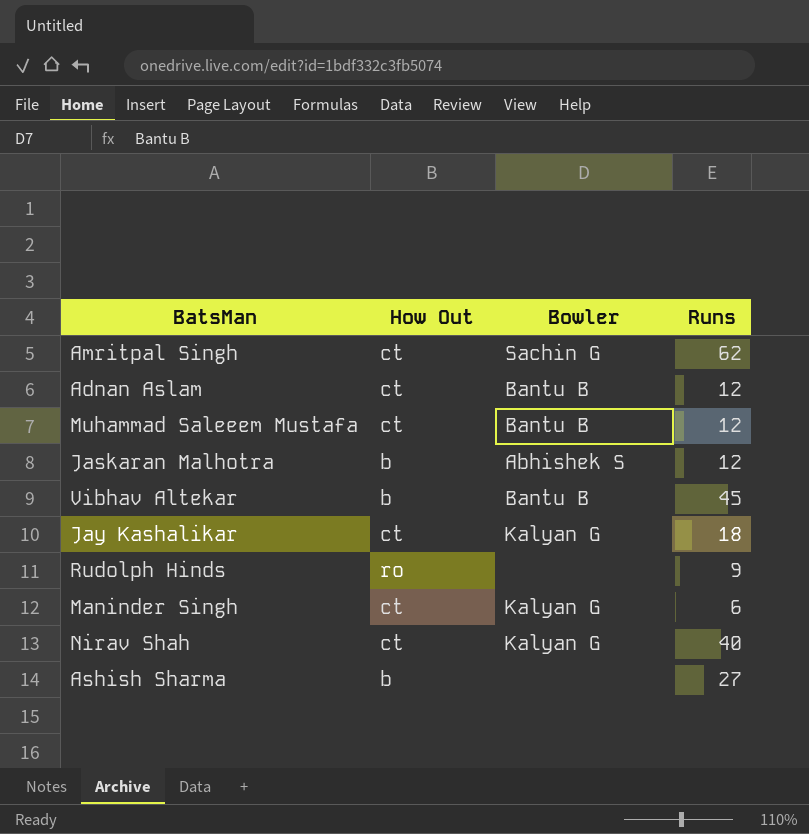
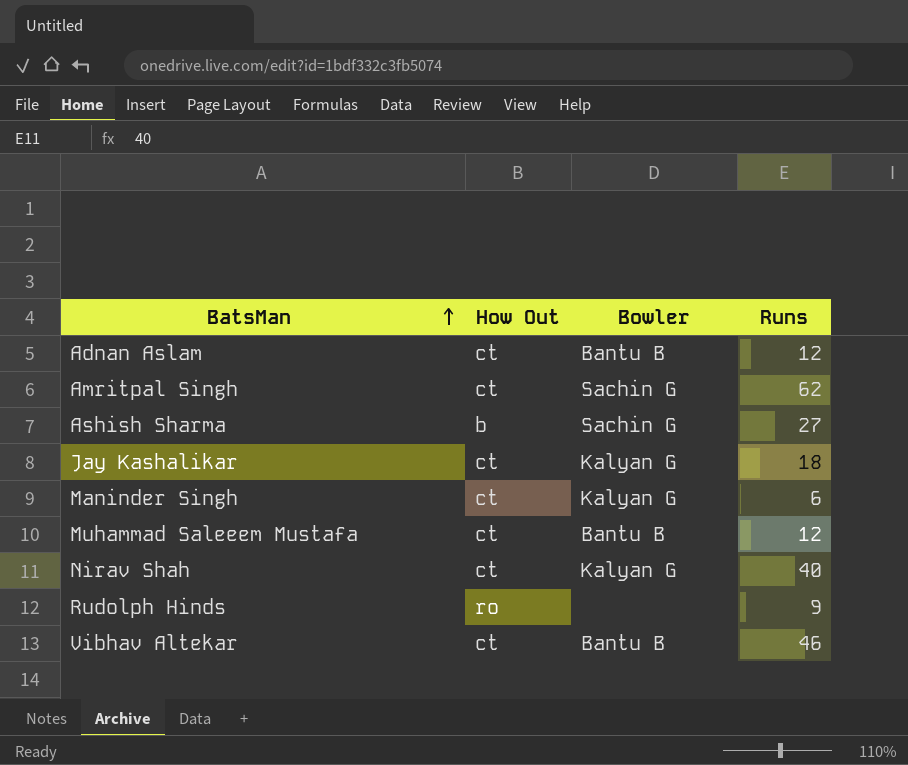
row order: none -> BatsMan ascending
row Jaskaran Malhotra: b | Abhishek S | 12 -> none
Ashish Sharma | Bowler: none -> Sachin G
Vibhav Altekar | How Out: b -> ct
Vibhav Altekar | Runs: 45 -> 46

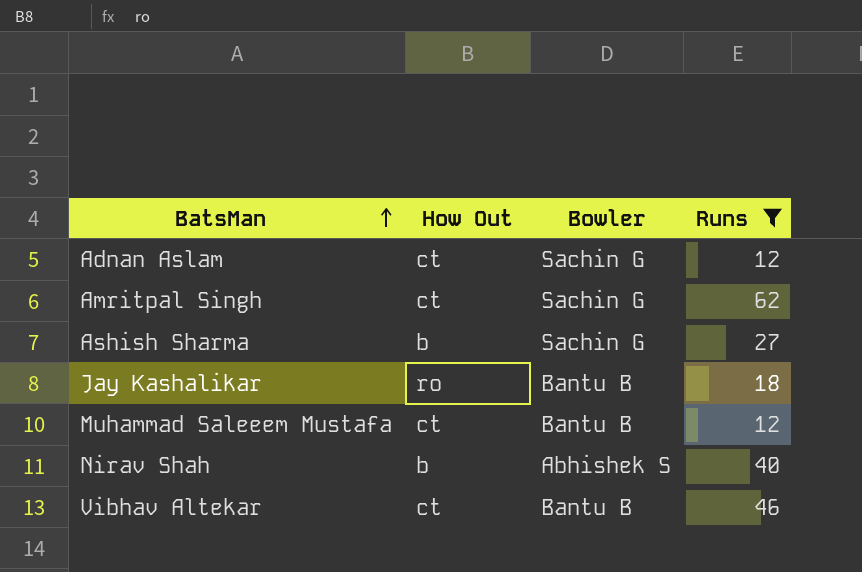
filter: none -> Runs >= 12
Adnan Aslam | Bowler: Bantu B -> Sachin G
Jay Kashalikar | How Out: ct -> ro
Jay Kashalikar | Bowler: Kalyan G -> Bantu B
Nirav Shah | How Out: ct -> b
Nirav Shah | Bowler: Kalyan G -> Abhishek S

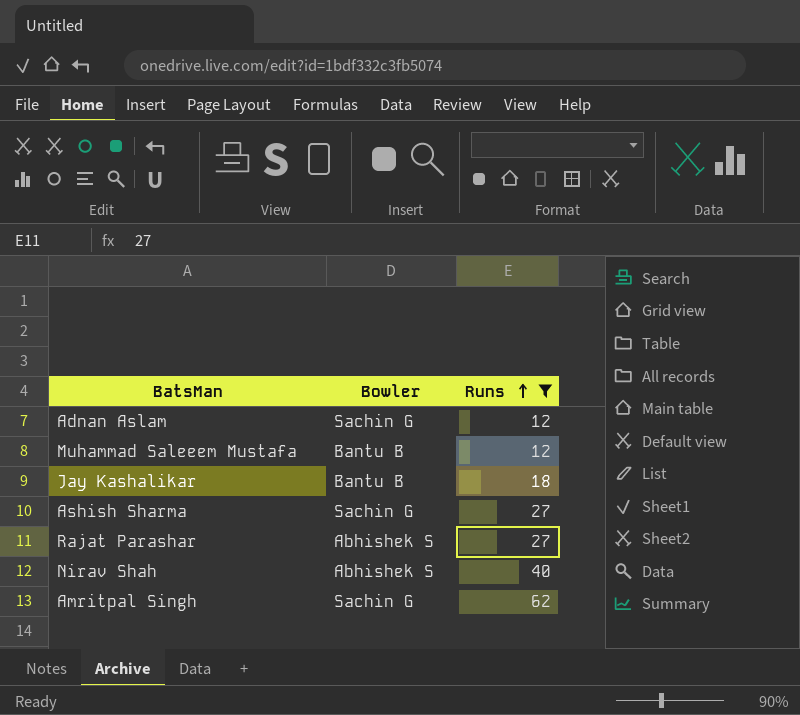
row order: BatsMan ascending -> Runs ascending
column How Out | position: 2 -> none
row Vibhav Altekar: ct | Bantu B | 46 -> none
row Rajat Parashar: none -> Abhishek S | 27

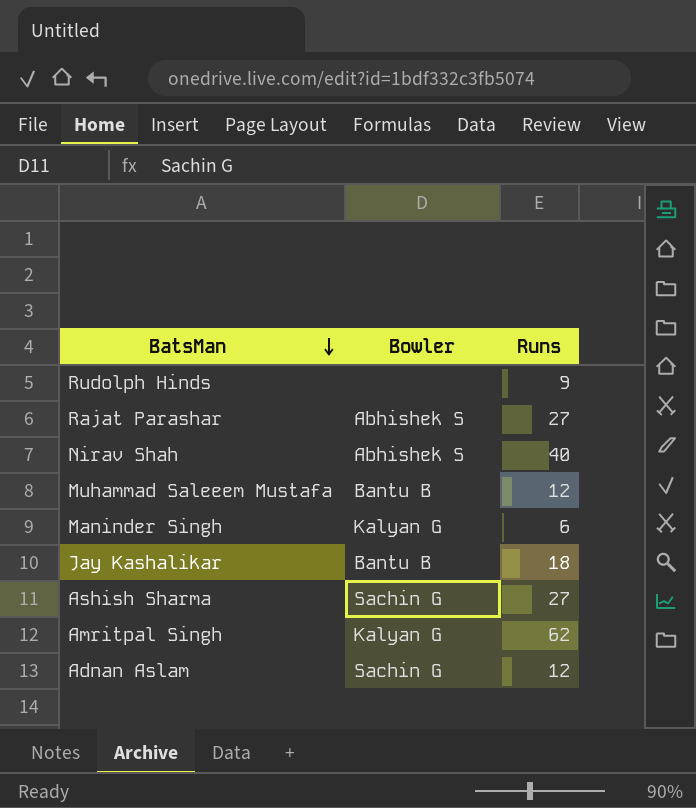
filter: Runs >= 12 -> none
row order: Runs ascending -> BatsMan descending
Amritpal Singh | Bowler: Sachin G -> Kalyan G

